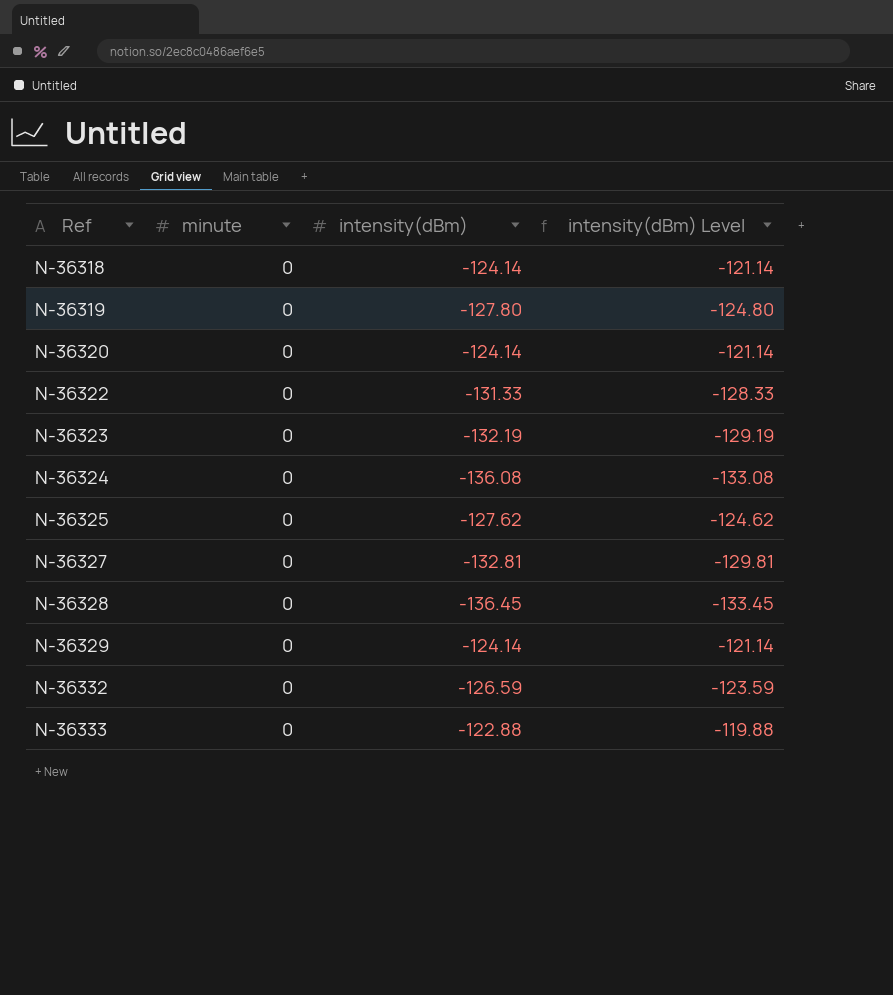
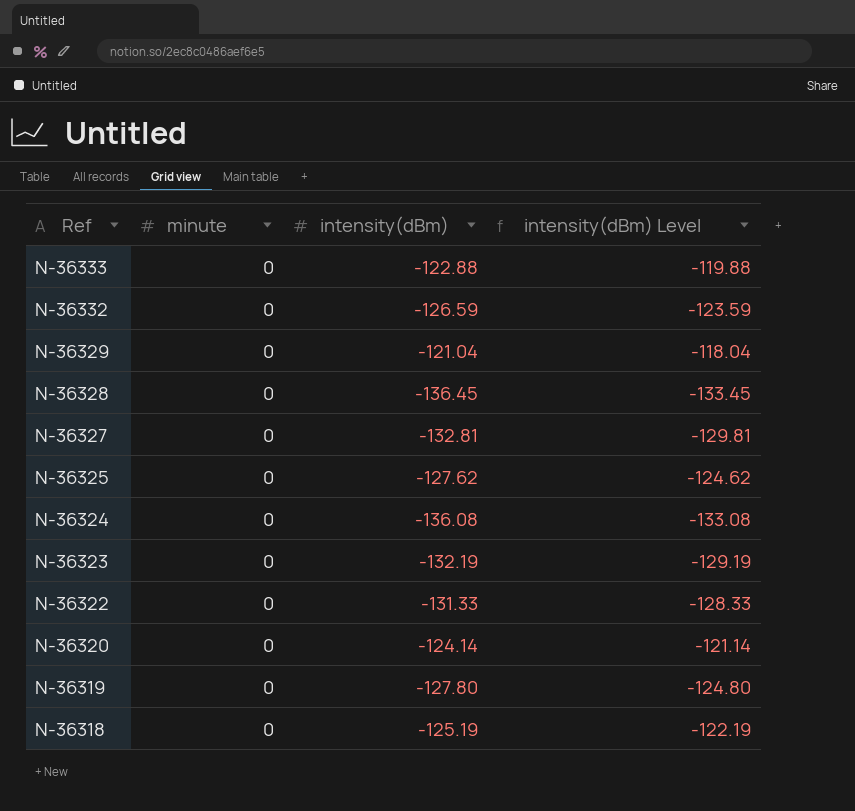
row order: Ref ascending -> Ref descending
N-36329 | intensity(dBm): -124.14 -> -121.04
N-36329 | intensity(dBm) Level: -121.14 -> -118.04
N-36318 | intensity(dBm): -124.14 -> -125.19
N-36318 | intensity(dBm) Level: -121.14 -> -122.19

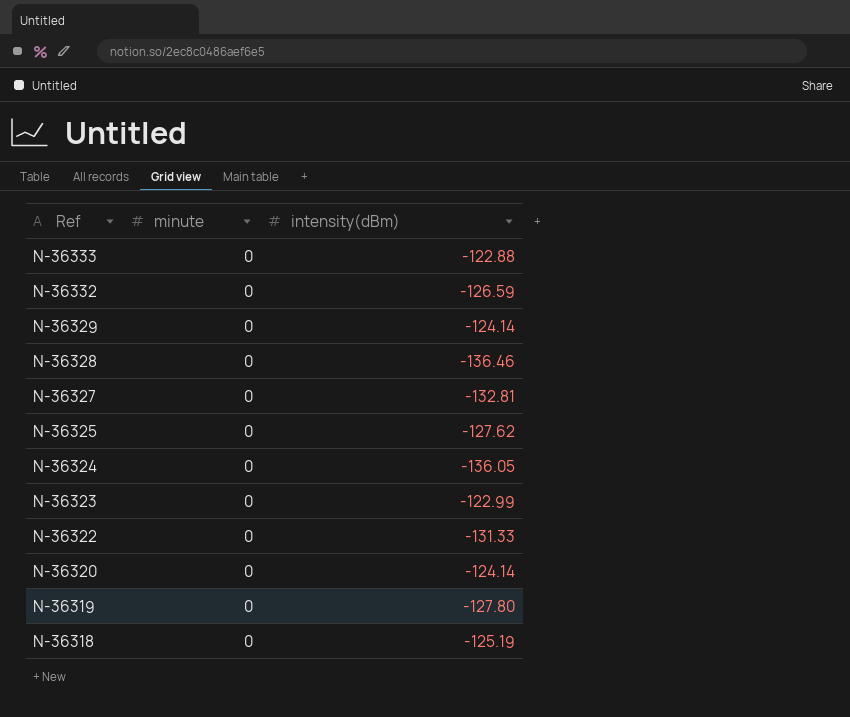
column intensity(dBm) Level | formula: [intensity(dBm)] + 3 -> none
N-36329 | intensity(dBm): -121.04 -> -124.14
N-36328 | intensity(dBm): -136.45 -> -136.46
N-36324 | intensity(dBm): -136.08 -> -136.05
N-36323 | intensity(dBm): -132.19 -> -122.99

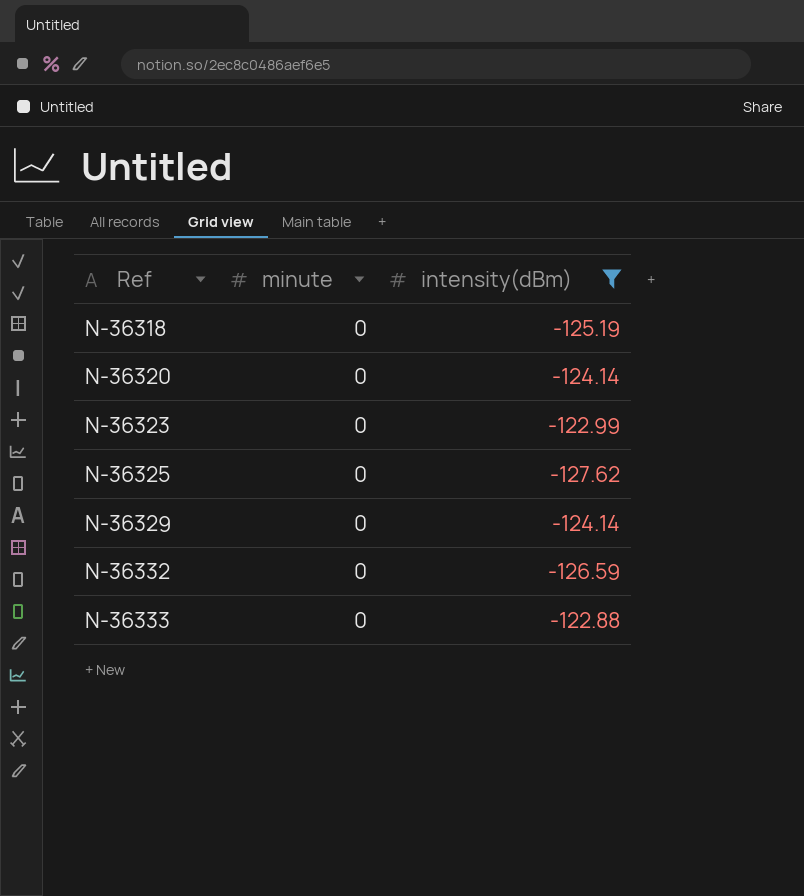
filter: none -> intensity(dBm) >= -127.62
row order: Ref descending -> Ref ascending

